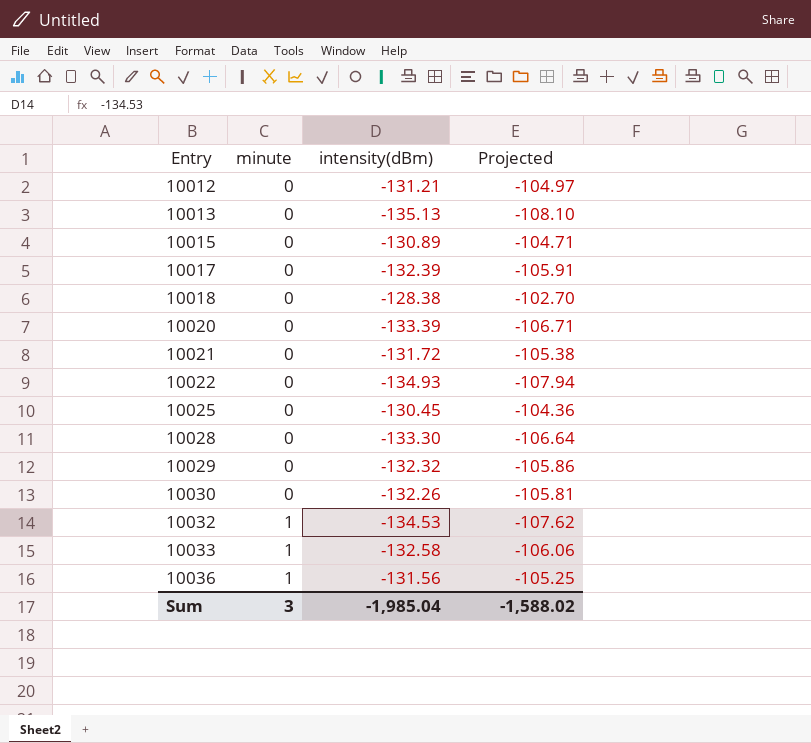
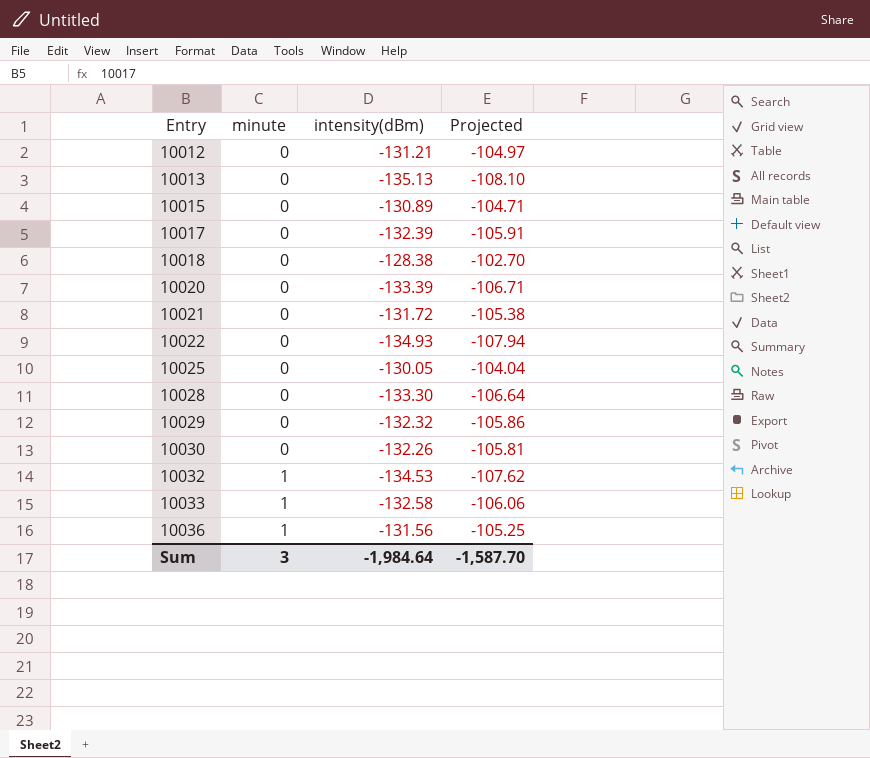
10025 | intensity(dBm): -130.45 -> -130.05
10025 | Projected: -104.36 -> -104.04
Sum | intensity(dBm): -1,985.04 -> -1,984.64
Sum | Projected: -1,588.02 -> -1,587.70

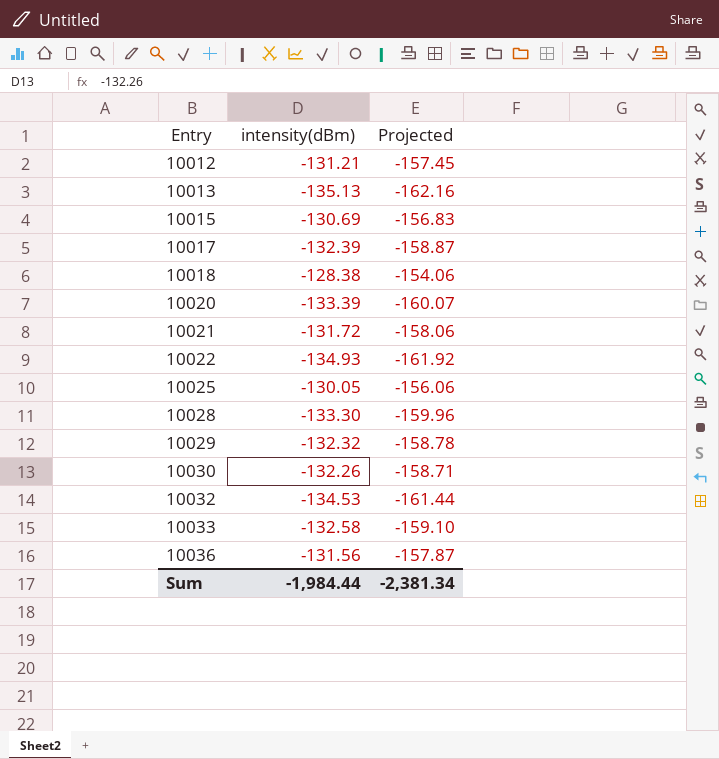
column minute | position: 2 -> none
column Projected | formula: [intensity(dBm)] * 0.8 -> [intensity(dBm)] * 1.2
10015 | intensity(dBm): -130.89 -> -130.69
Sum | intensity(dBm): -1,984.64 -> -1,984.44
Sum | Projected: -1,587.70 -> -2,381.34

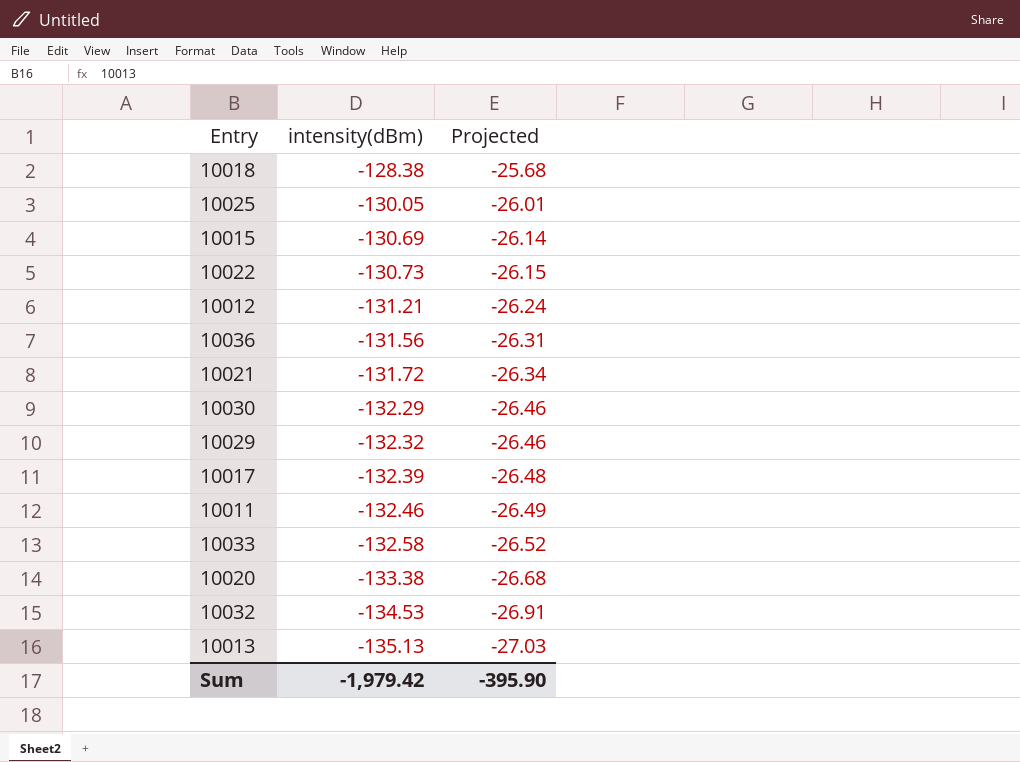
row order: Entry ascending -> intensity(dBm) descending
column Projected | formula: [intensity(dBm)] * 1.2 -> [intensity(dBm)] * 0.2
row 10028: -133.30 | -159.96 -> none
10022 | intensity(dBm): -134.93 -> -130.73
10030 | intensity(dBm): -132.26 -> -132.29
row 10011: none -> -132.46 | -26.49
10020 | intensity(dBm): -133.39 -> -133.38
Sum | intensity(dBm): -1,984.44 -> -1,979.42
Sum | Projected: -2,381.34 -> -395.90

